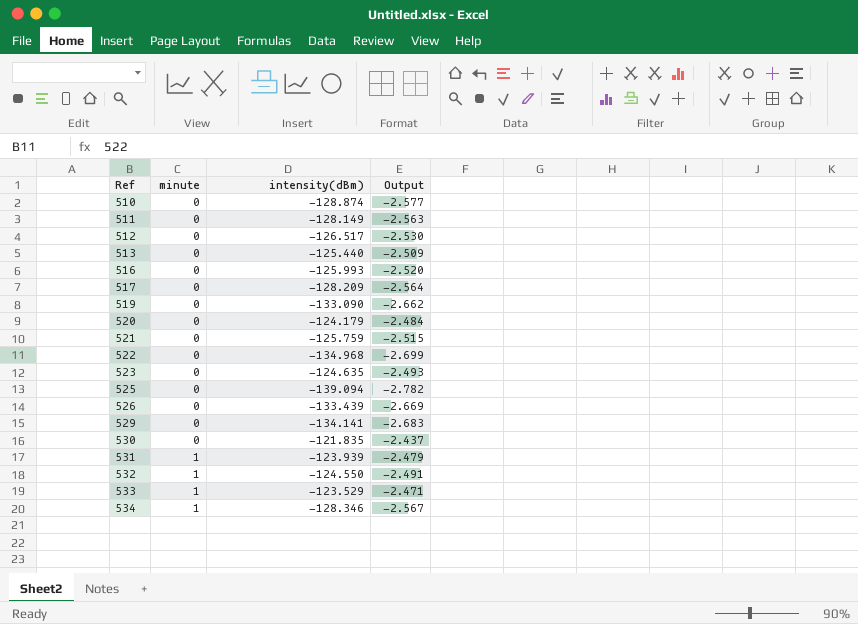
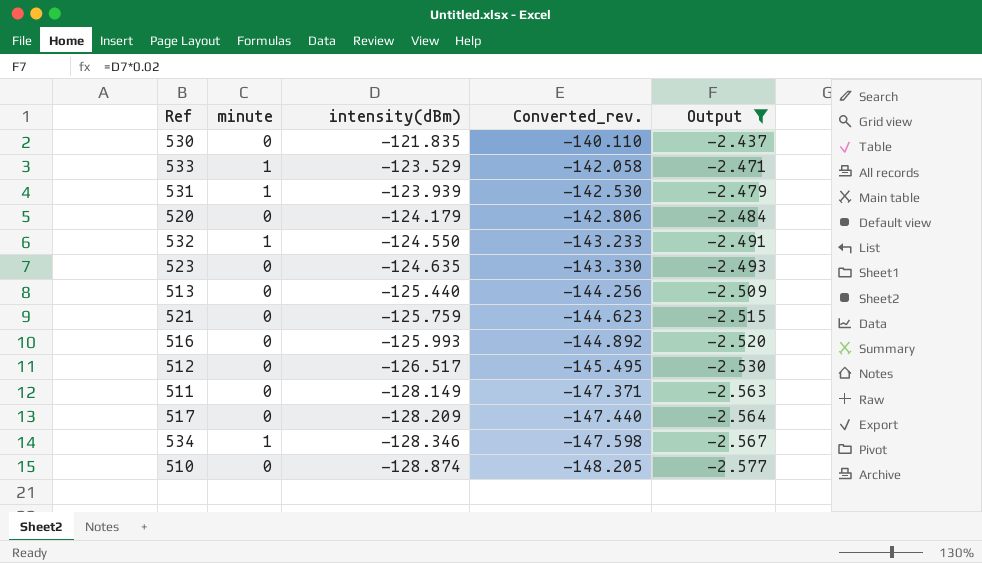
filter: none -> Output >= -2.577
row order: Ref ascending -> intensity(dBm) descending
column Converted_rev. | formula: none -> [intensity(dBm)] * 1.15

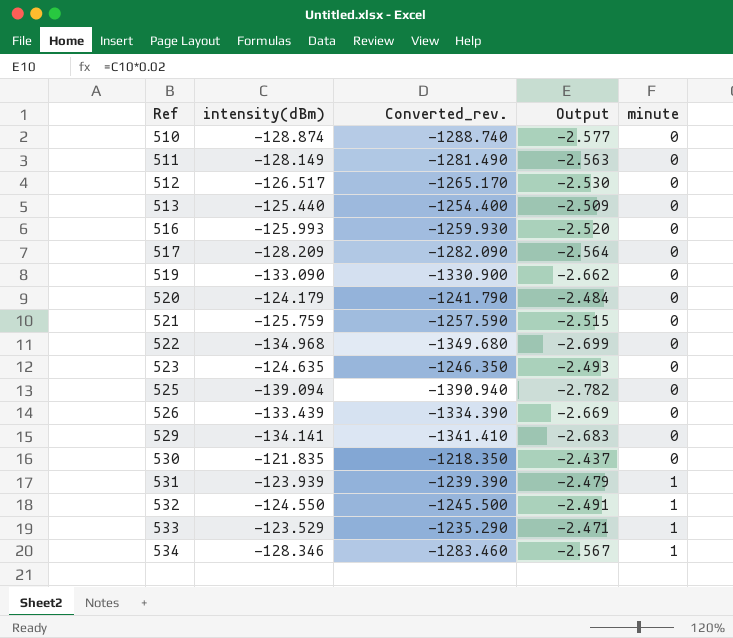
filter: Output >= -2.577 -> none
row order: intensity(dBm) descending -> Ref ascending
column Converted_rev. | formula: [intensity(dBm)] * 1.15 -> [intensity(dBm)] * 10
column minute | position: 2 -> 5

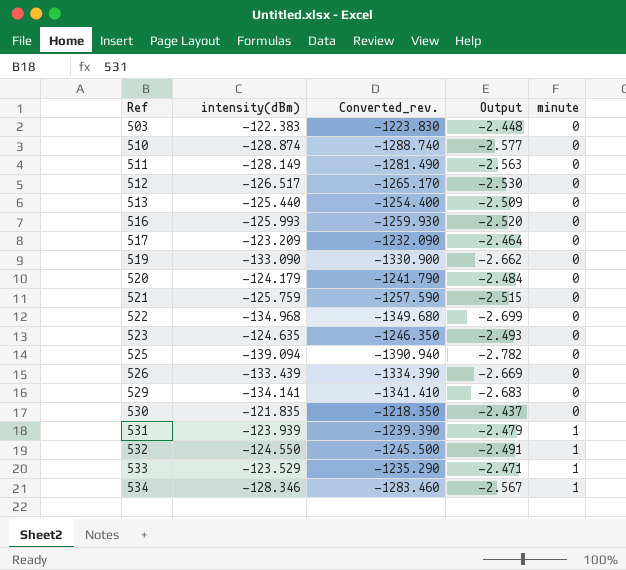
row 503: none -> -122.383 | -1223.830 | -2.448 | 0
517 | intensity(dBm): -128.209 -> -123.209
517 | Converted_rev.: -1282.090 -> -1232.090
517 | Output: -2.564 -> -2.464

